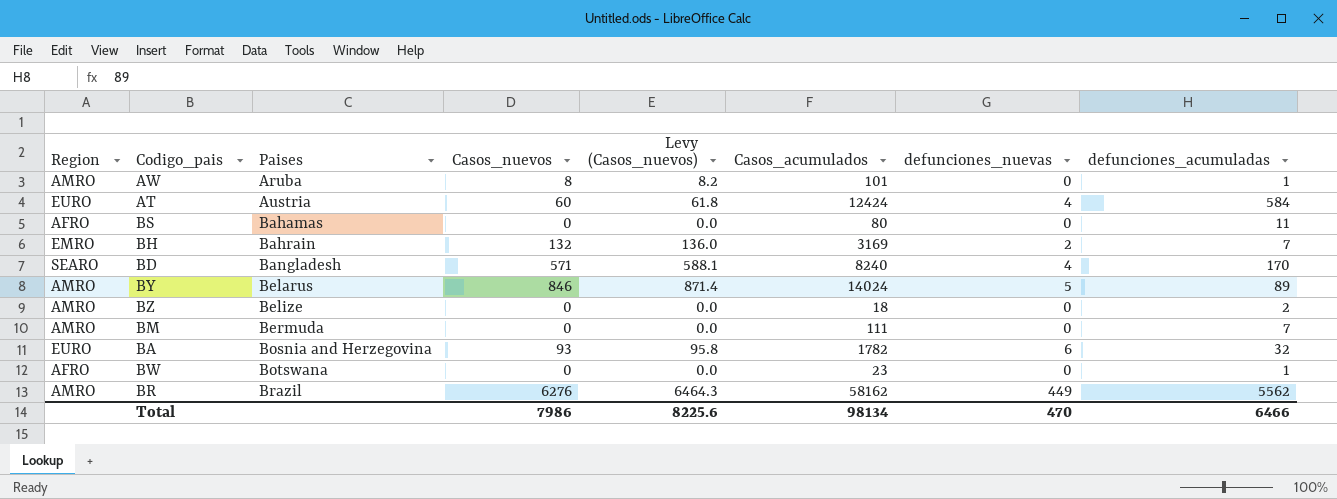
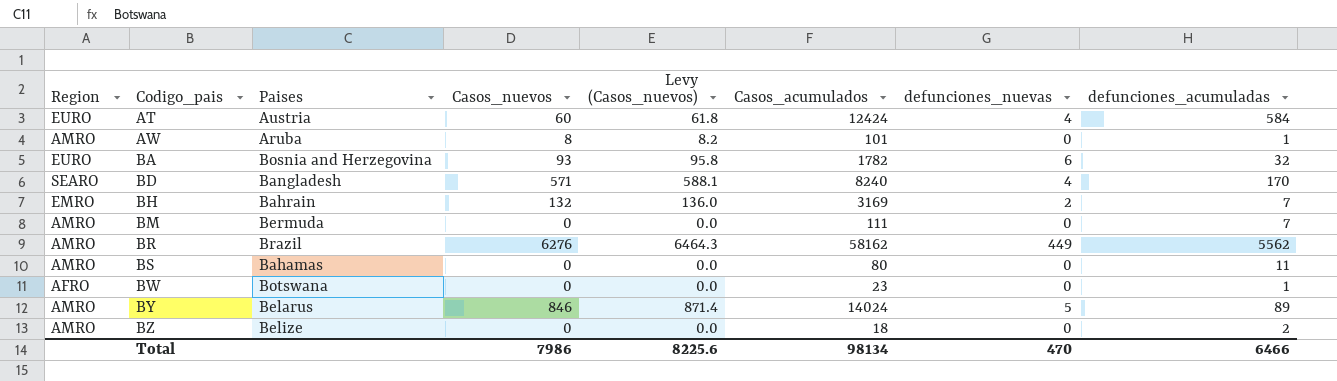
row order: Paises ascending -> Codigo_pais ascending
BS | Region: AFRO -> AMRO

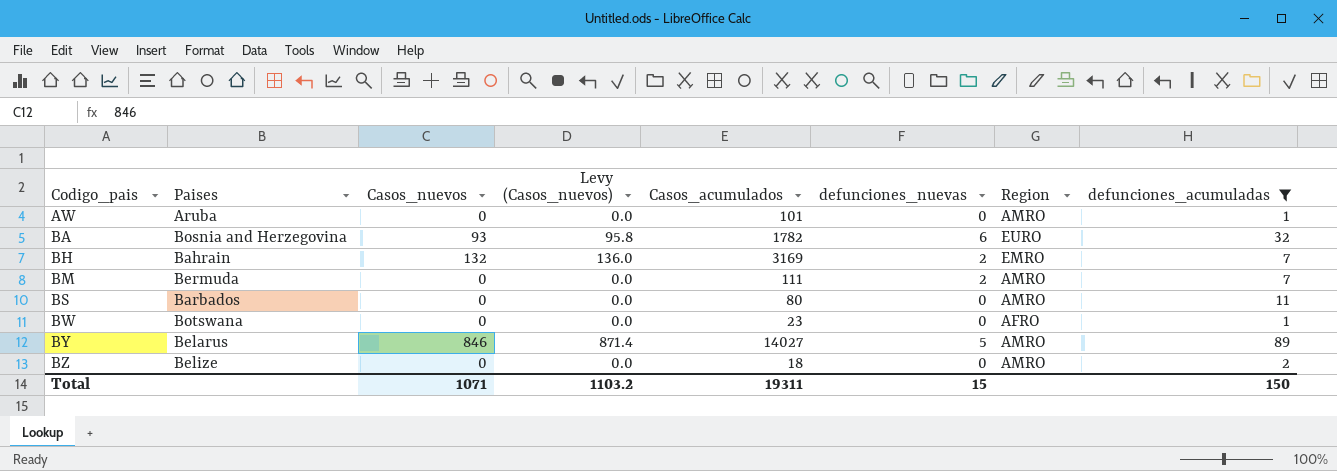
filter: none -> defunciones_acumuladas <= 89
column Region | position: 1 -> 7
AW | Casos_nuevos: 8 -> 0
AW | Levy (Casos_nuevos): 8.2 -> 0.0
BM | defunciones_nuevas: 0 -> 2
BS | Paises: Bahamas -> Barbados
BY | Casos_acumulados: 14024 -> 14027
Total | Casos_nuevos: 7986 -> 1071
Total | Levy (Casos_nuevos): 8225.6 -> 1103.2
Total | Casos_acumulados: 98134 -> 19311
Total | defunciones_nuevas: 470 -> 15
Total | defunciones_acumuladas: 6466 -> 150

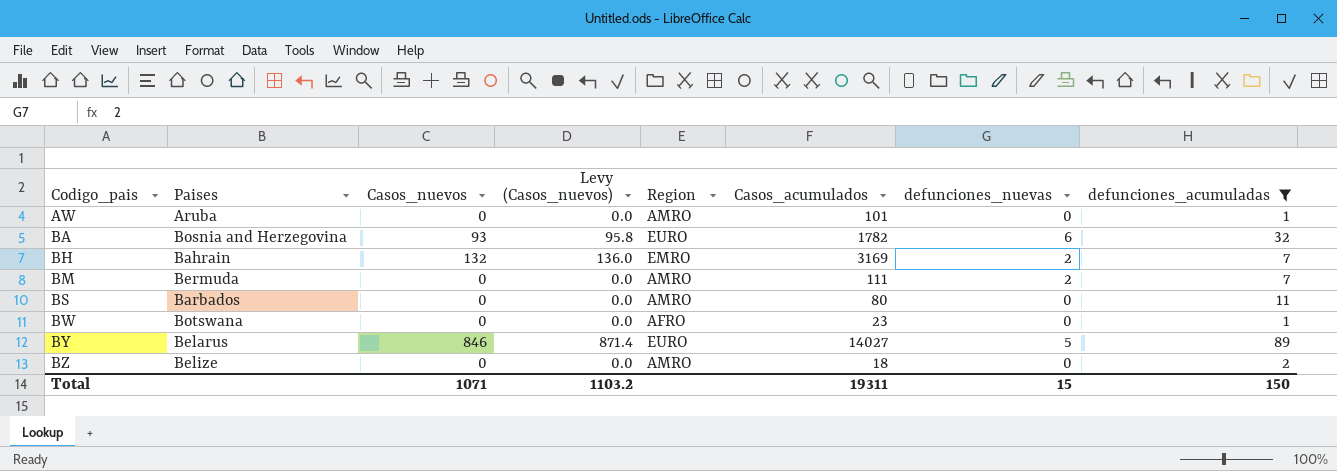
column Region | position: 7 -> 5
BY | Region: AMRO -> EURO

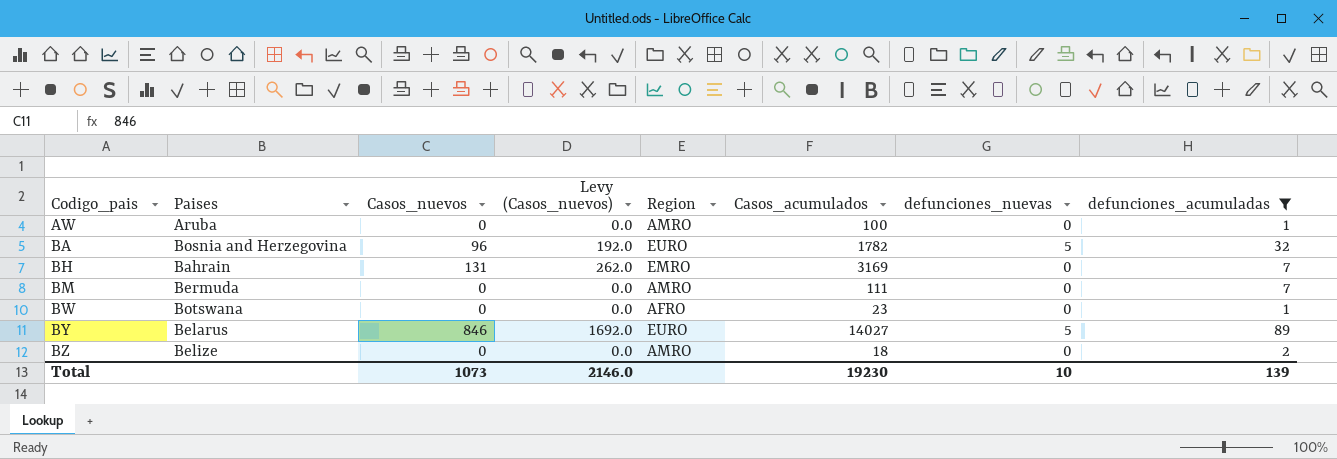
column Levy (Casos_nuevos) | formula: [Casos_nuevos] * 1.03 -> [Casos_nuevos] * 2
row BS: Barbados | 0 | 0.0 | AMRO | 80 | 0 | 11 -> none
AW | Casos_acumulados: 101 -> 100
BA | Casos_nuevos: 93 -> 96
BA | defunciones_nuevas: 6 -> 5
BH | Casos_nuevos: 132 -> 131
BH | defunciones_nuevas: 2 -> 0
BM | defunciones_nuevas: 2 -> 0
Total | Casos_nuevos: 1071 -> 1073
Total | Levy (Casos_nuevos): 1103.2 -> 2146.0
Total | Casos_acumulados: 19311 -> 19230
Total | defunciones_nuevas: 15 -> 10
Total | defunciones_acumuladas: 150 -> 139

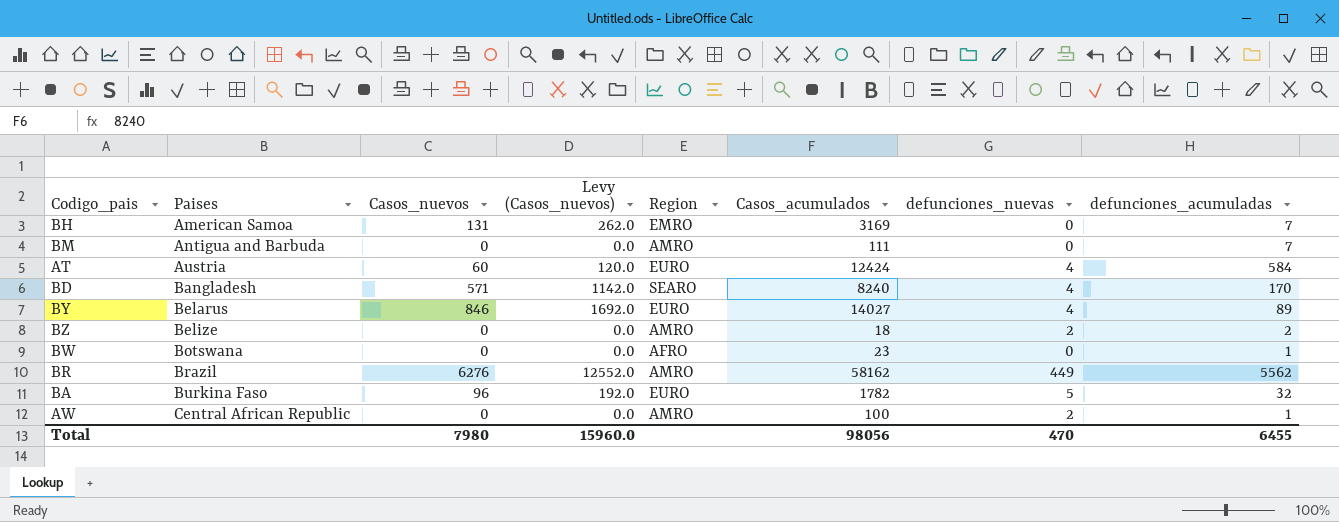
filter: defunciones_acumuladas <= 89 -> none
row order: Codigo_pais ascending -> Paises ascending
BH | Paises: Bahrain -> American Samoa
BM | Paises: Bermuda -> Antigua and Barbuda
BY | defunciones_nuevas: 5 -> 4
BZ | defunciones_nuevas: 0 -> 2
BA | Paises: Bosnia and Herzegovina -> Burkina Faso
AW | Paises: Aruba -> Central African Republic
AW | defunciones_nuevas: 0 -> 2
Total | Casos_nuevos: 1073 -> 7980
Total | Levy (Casos_nuevos): 2146.0 -> 15960.0
Total | Casos_acumulados: 19230 -> 98056
Total | defunciones_nuevas: 10 -> 470
Total | defunciones_acumuladas: 139 -> 6455

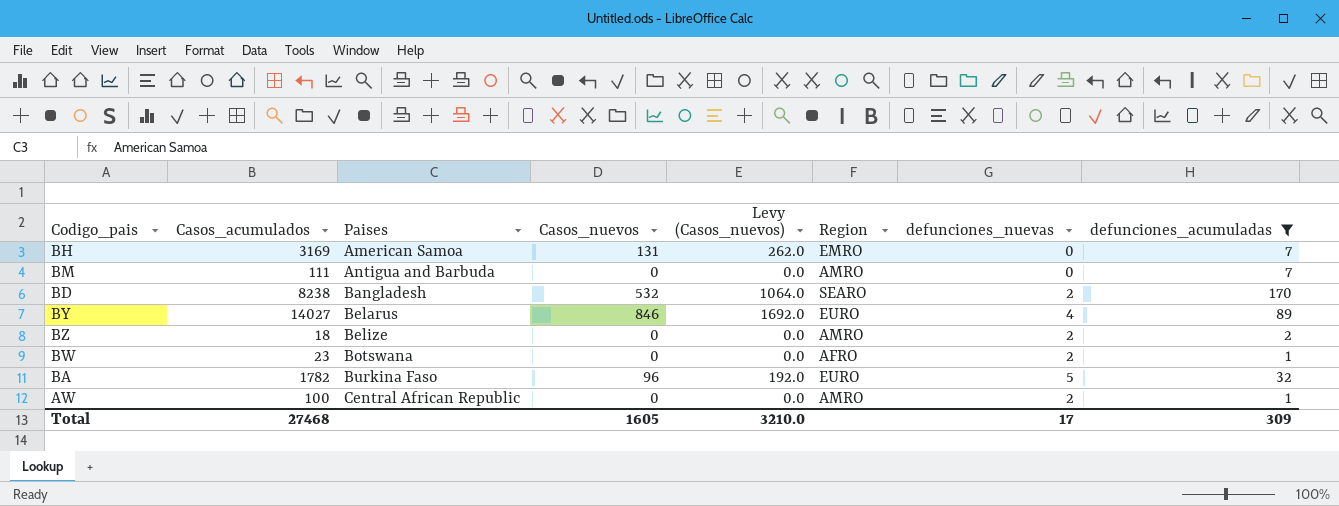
filter: none -> defunciones_acumuladas <= 170
column Casos_acumulados | position: 6 -> 2
BD | Casos_acumulados: 8240 -> 8238
BD | Casos_nuevos: 571 -> 532
BD | Levy (Casos_nuevos): 1142.0 -> 1064.0
BD | defunciones_nuevas: 4 -> 2
BW | defunciones_nuevas: 0 -> 2
Total | Casos_acumulados: 98056 -> 27468
Total | Casos_nuevos: 7980 -> 1605
Total | Levy (Casos_nuevos): 15960.0 -> 3210.0
Total | defunciones_nuevas: 470 -> 17
Total | defunciones_acumuladas: 6455 -> 309

